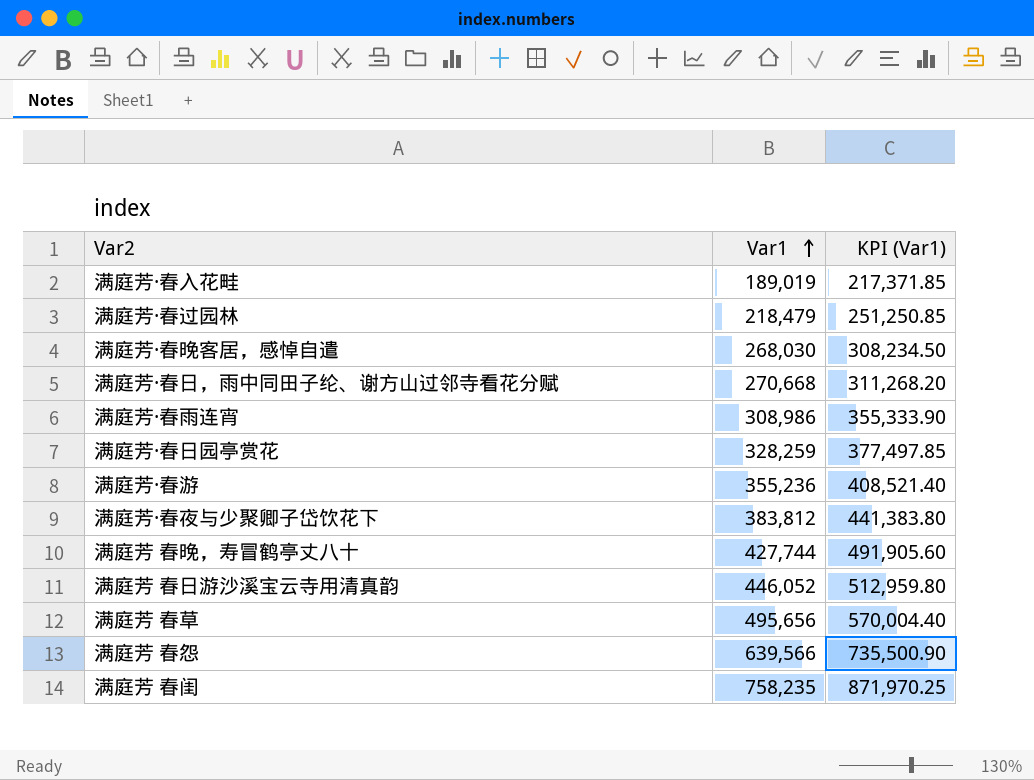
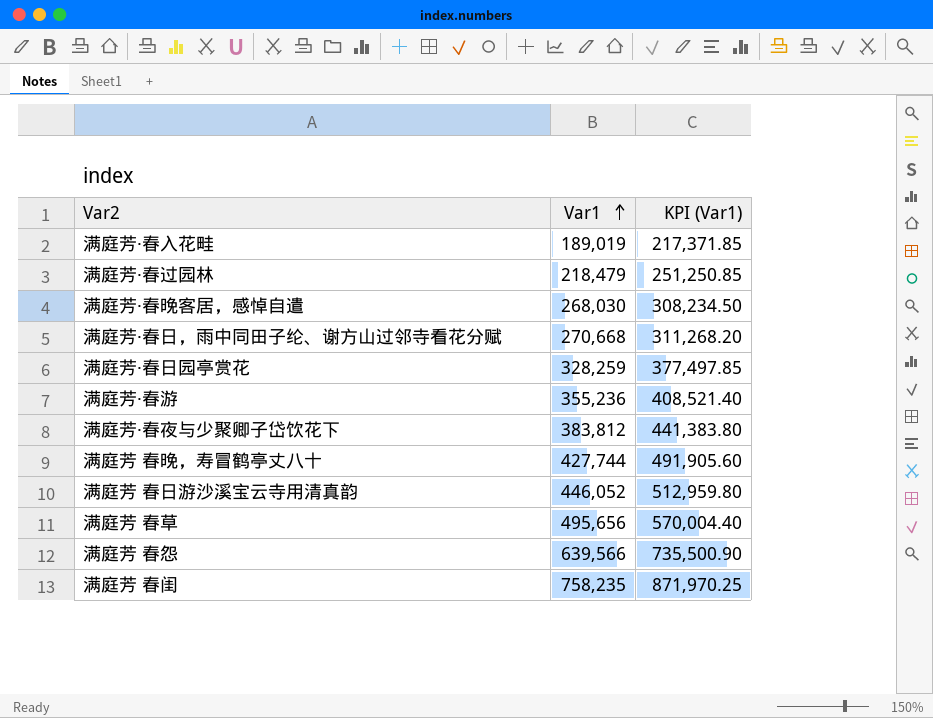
row 满庭芳·春雨连宵: 308,986 | 355,333.90 -> none

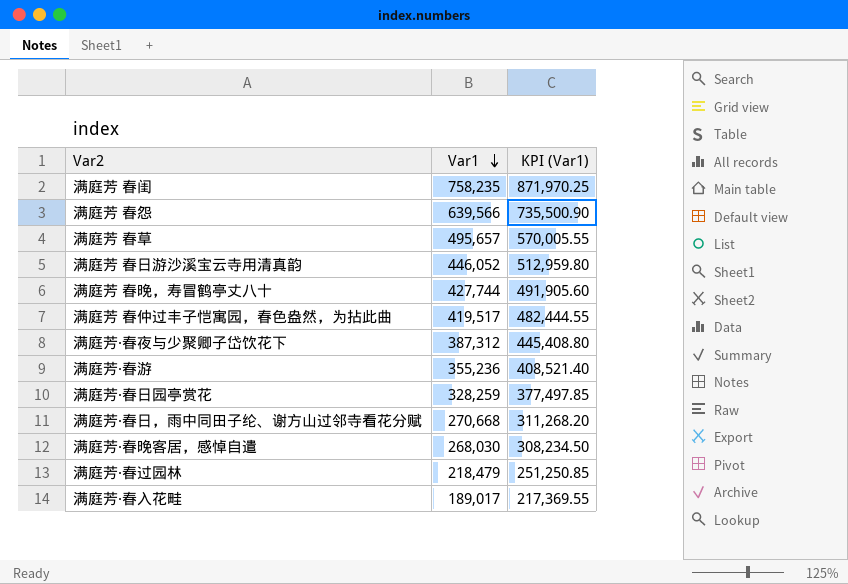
row order: Var1 ascending -> Var1 descending
满庭芳 春草 | Var1: 495,656 -> 495,657
满庭芳 春草 | KPI (Var1): 570,004.40 -> 570,005.55
row 满庭芳 春仲过丰子恺寓园，春色盎然，为拈此曲: none -> 419,517 | 482,444.55
满庭芳·春夜与少聚卿子岱饮花下 | Var1: 383,812 -> 387,312
满庭芳·春夜与少聚卿子岱饮花下 | KPI (Var1): 441,383.80 -> 445,408.80
满庭芳·春入花畦 | Var1: 189,019 -> 189,017
满庭芳·春入花畦 | KPI (Var1): 217,371.85 -> 217,369.55

